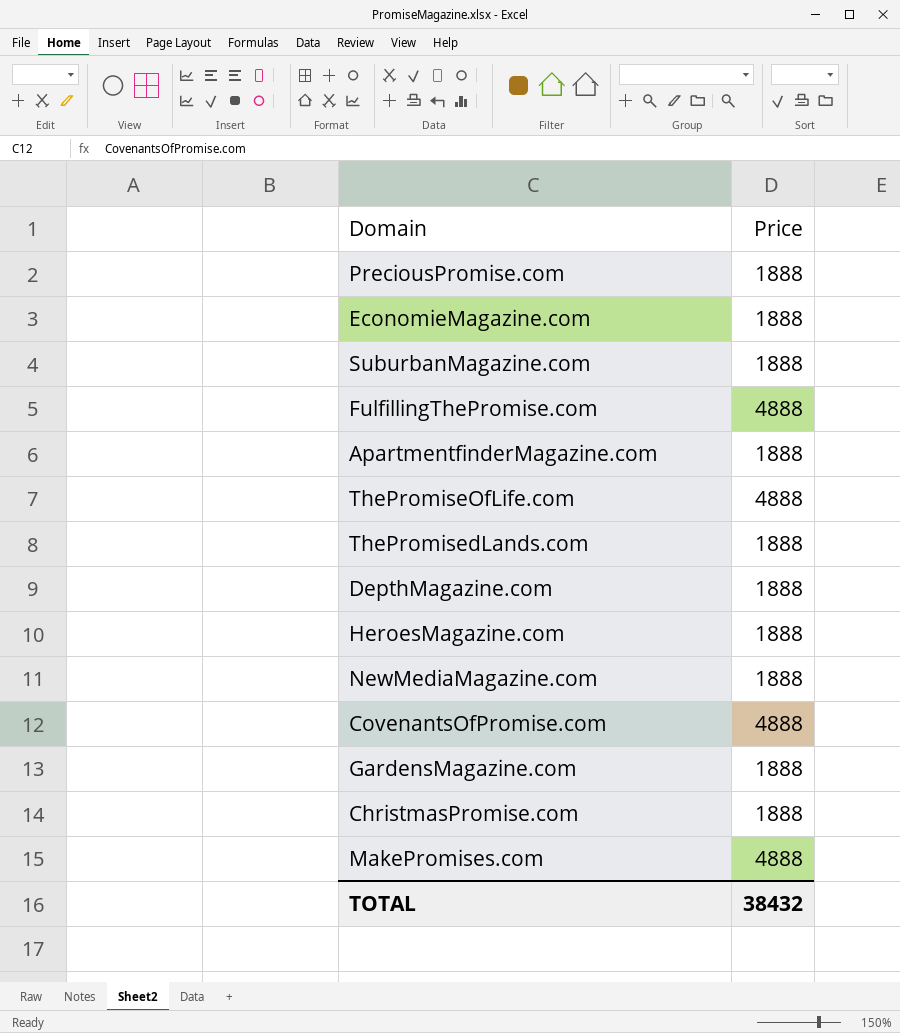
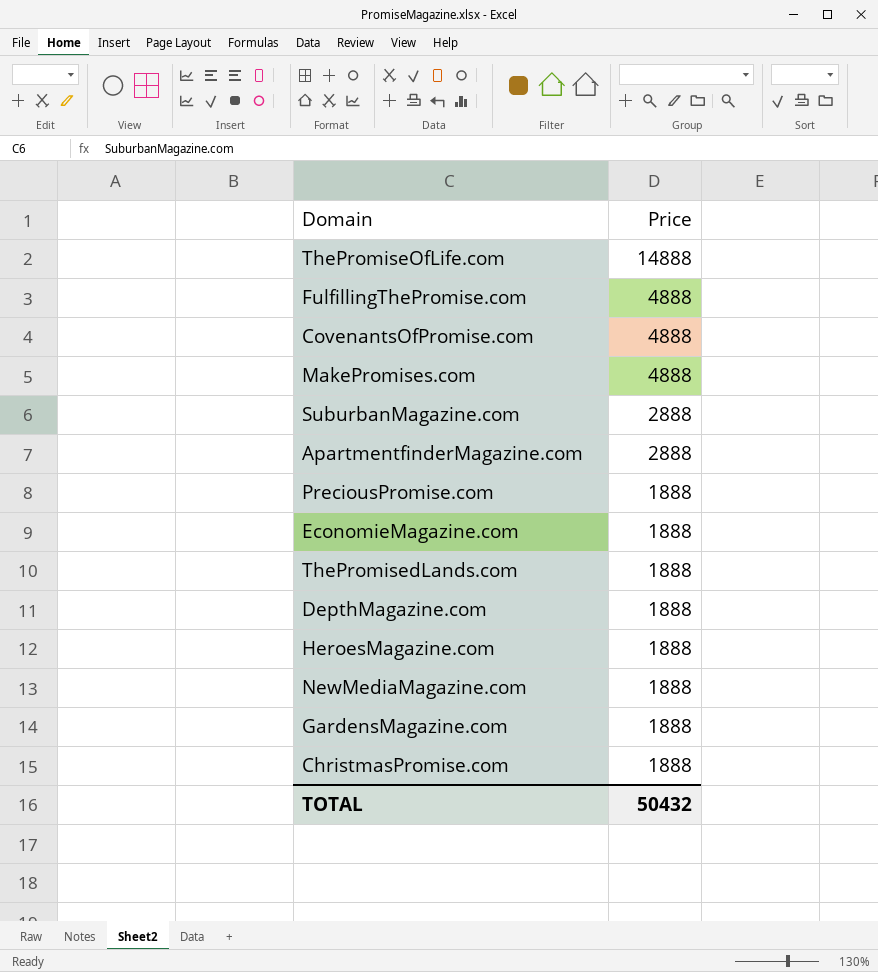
row order: none -> Price descending
ThePromiseOfLife.com | Price: 4888 -> 14888
SuburbanMagazine.com | Price: 1888 -> 2888
ApartmentfinderMagazine.com | Price: 1888 -> 2888
TOTAL | Price: 38432 -> 50432

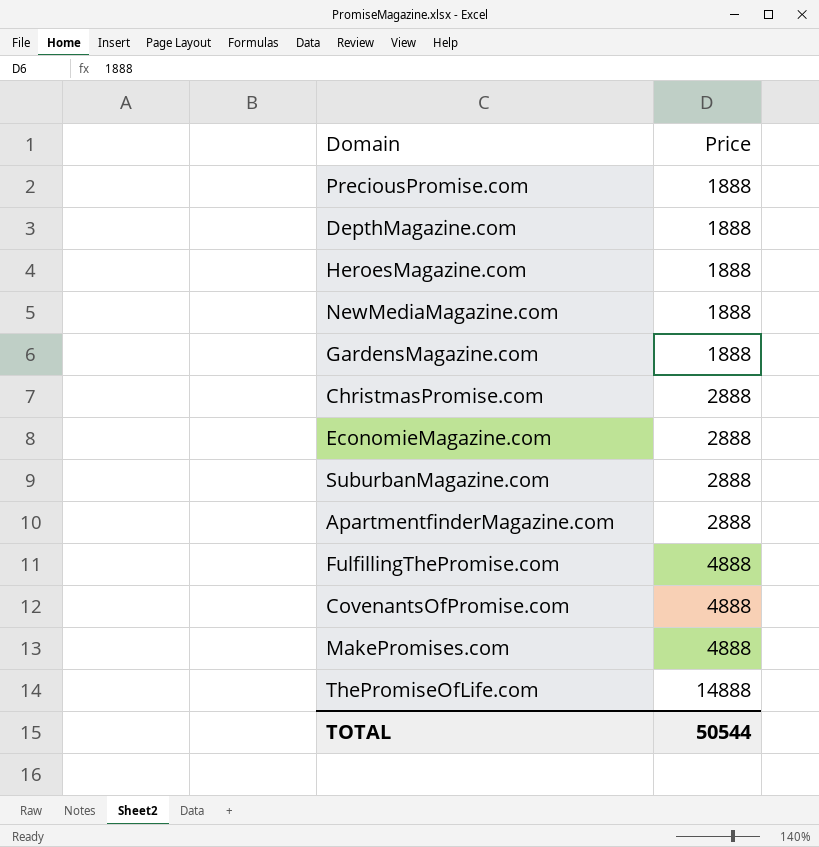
row order: Price descending -> Price ascending
row ThePromisedLands.com: 1888 -> none
ChristmasPromise.com | Price: 1888 -> 2888
EconomieMagazine.com | Price: 1888 -> 2888
TOTAL | Price: 50432 -> 50544

